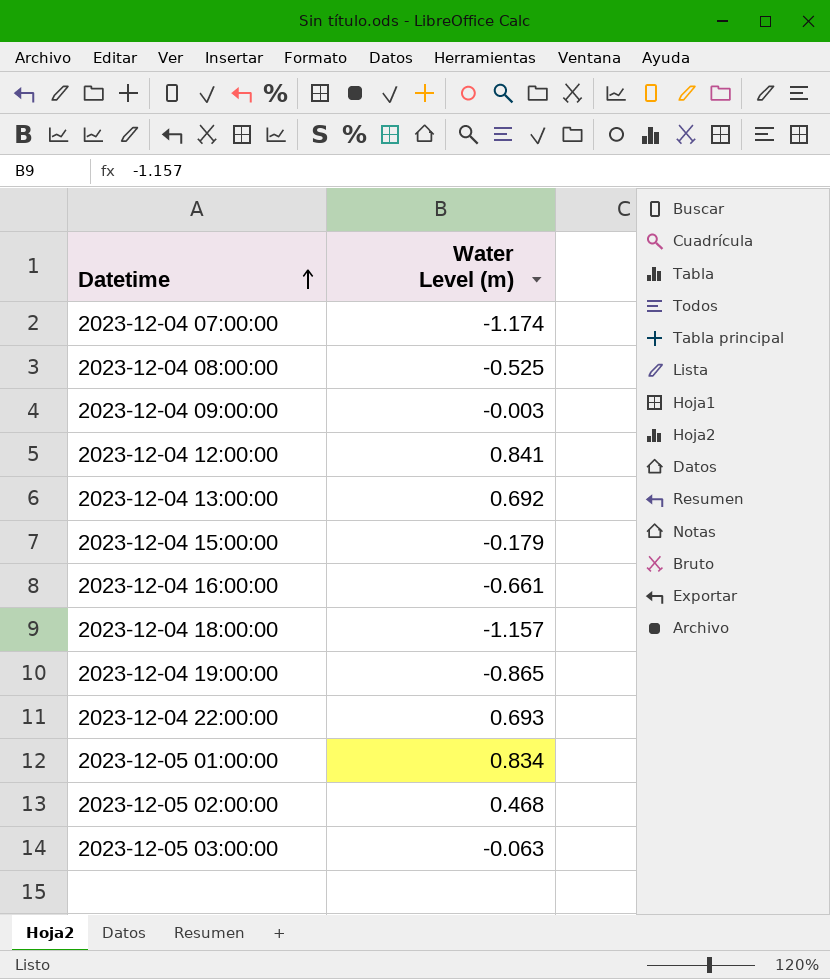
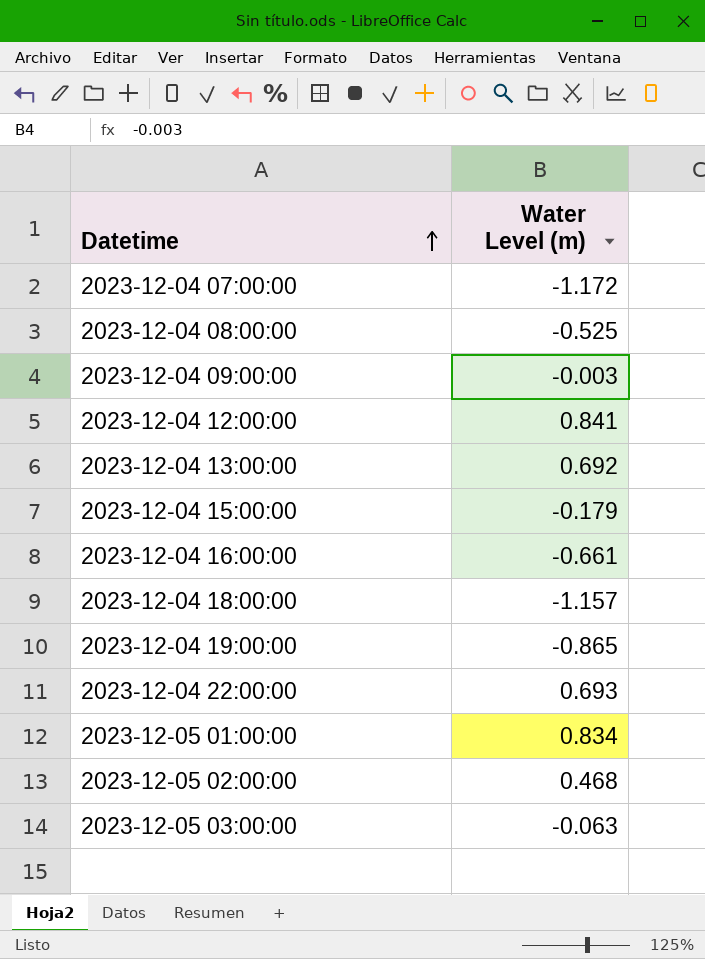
2023-12-04 07:00:00 | Water Level (m): -1.174 -> -1.172

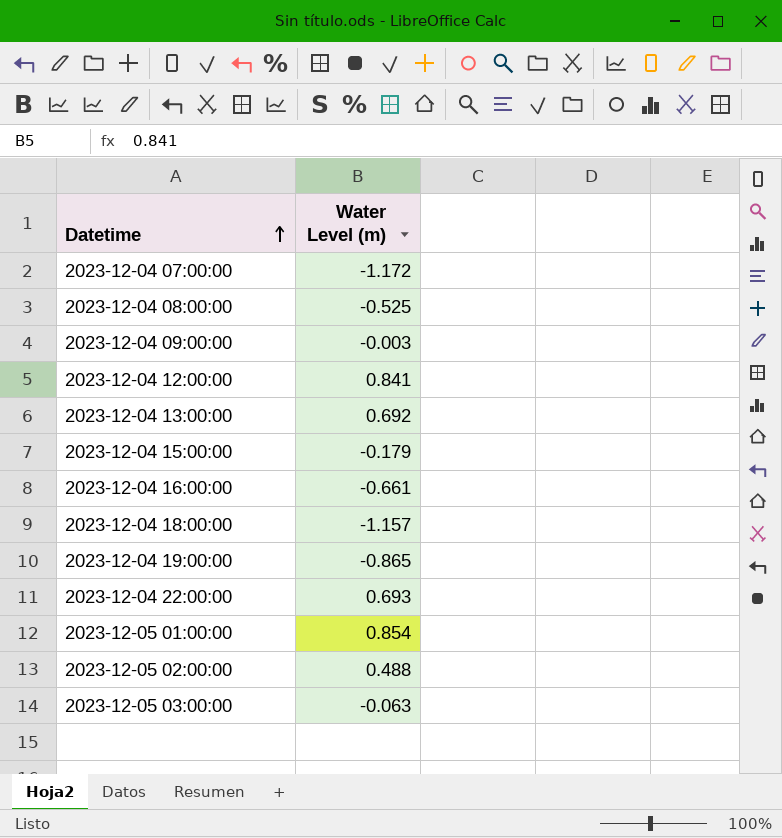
2023-12-05 01:00:00 | Water Level (m): 0.834 -> 0.854
2023-12-05 02:00:00 | Water Level (m): 0.468 -> 0.488

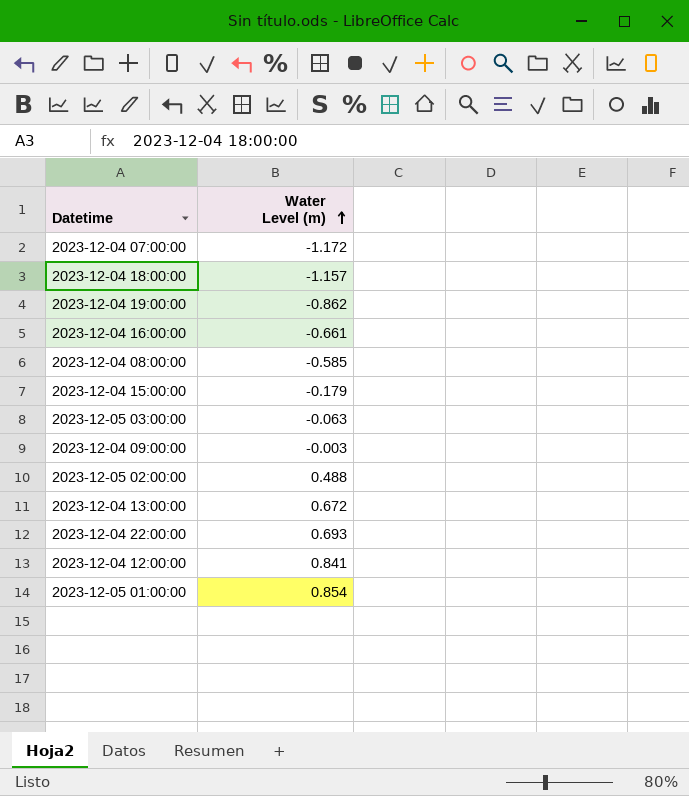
row order: Datetime ascending -> Water Level (m) ascending
2023-12-04 19:00:00 | Water Level (m): -0.865 -> -0.862
2023-12-04 08:00:00 | Water Level (m): -0.525 -> -0.585
2023-12-04 13:00:00 | Water Level (m): 0.692 -> 0.672

